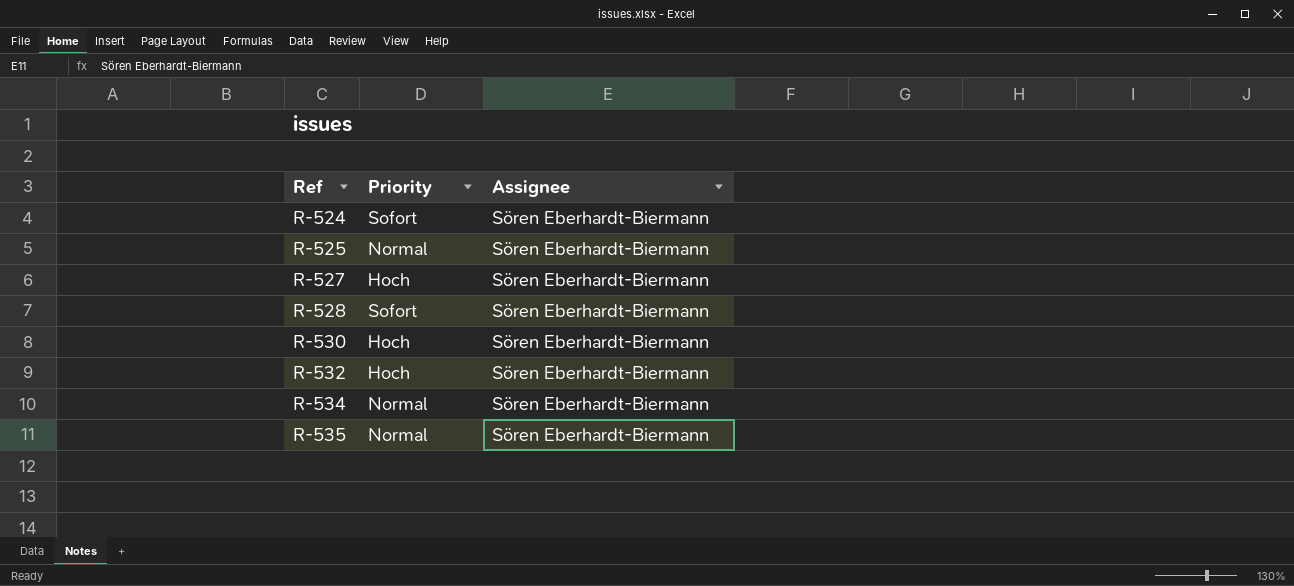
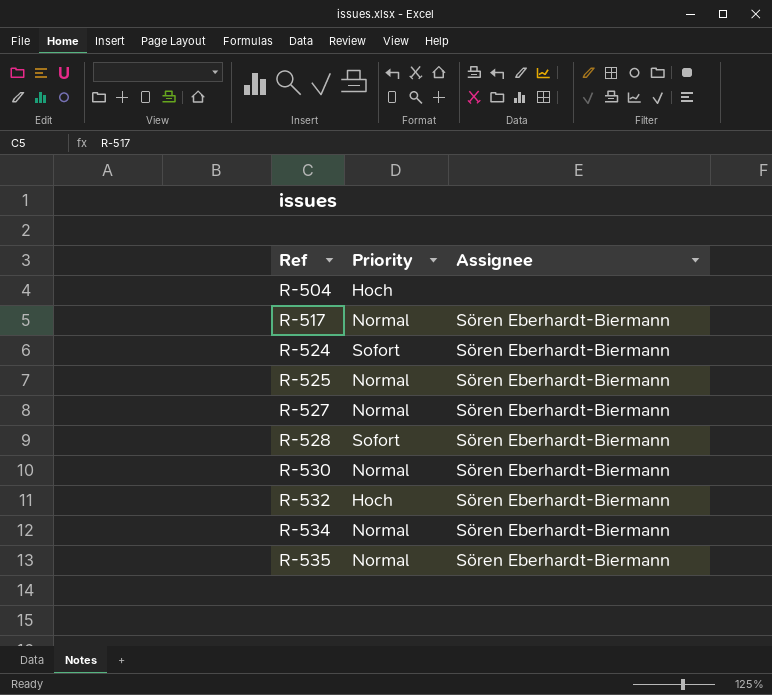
row R-504: none -> Hoch | none
row R-517: none -> Normal | Sören Eberhardt-Biermann
R-527 | Priority: Hoch -> Normal
R-530 | Priority: Hoch -> Normal

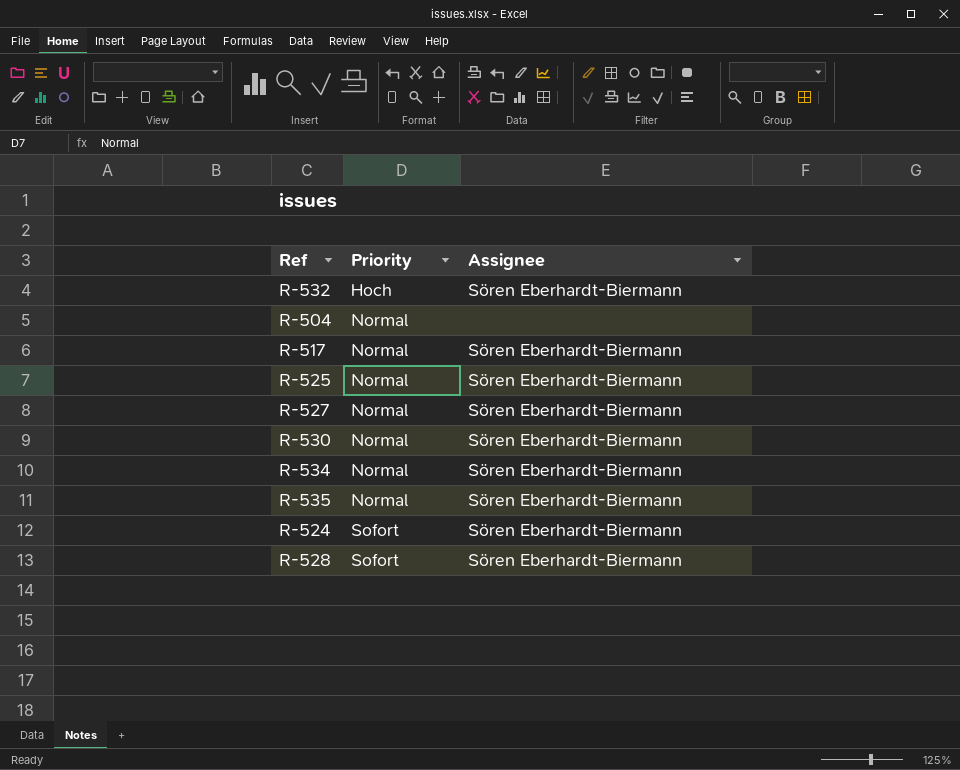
row order: Ref ascending -> Priority ascending
R-504 | Priority: Hoch -> Normal

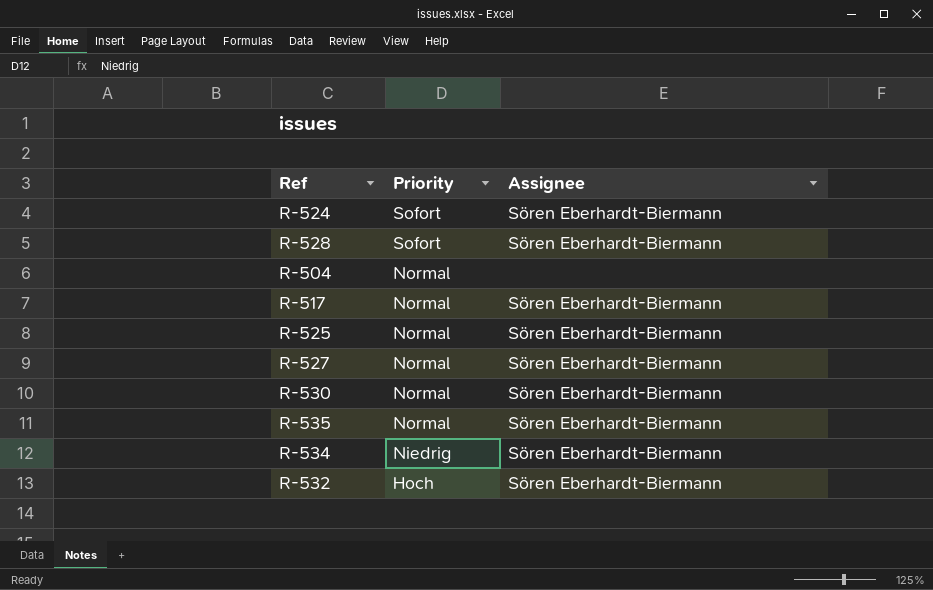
row order: Priority ascending -> Priority descending
R-534 | Priority: Normal -> Niedrig

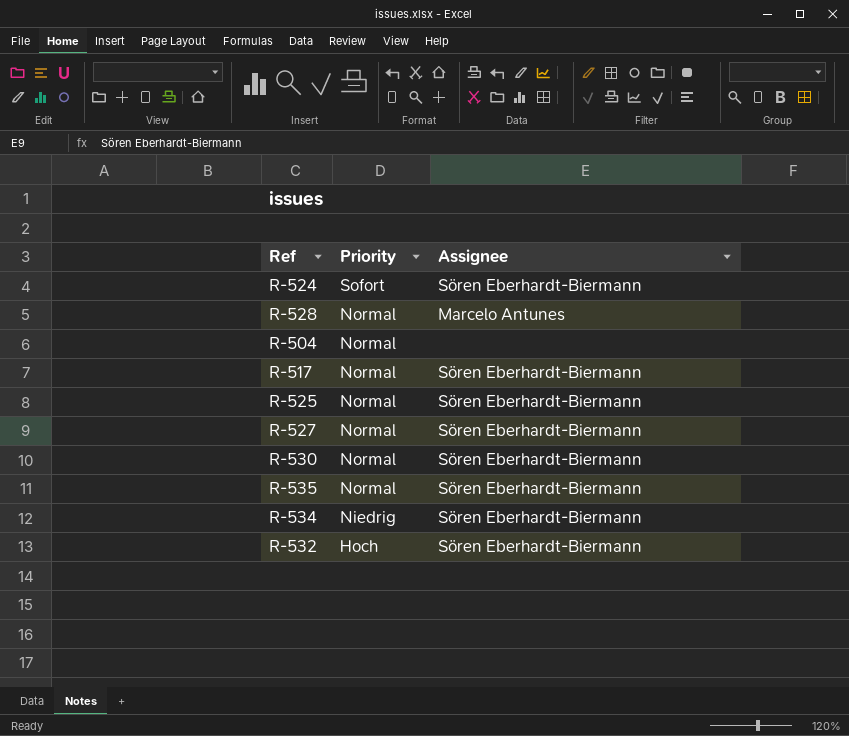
R-528 | Priority: Sofort -> Normal
R-528 | Assignee: Sören Eberhardt-Biermann -> Marcelo Antunes

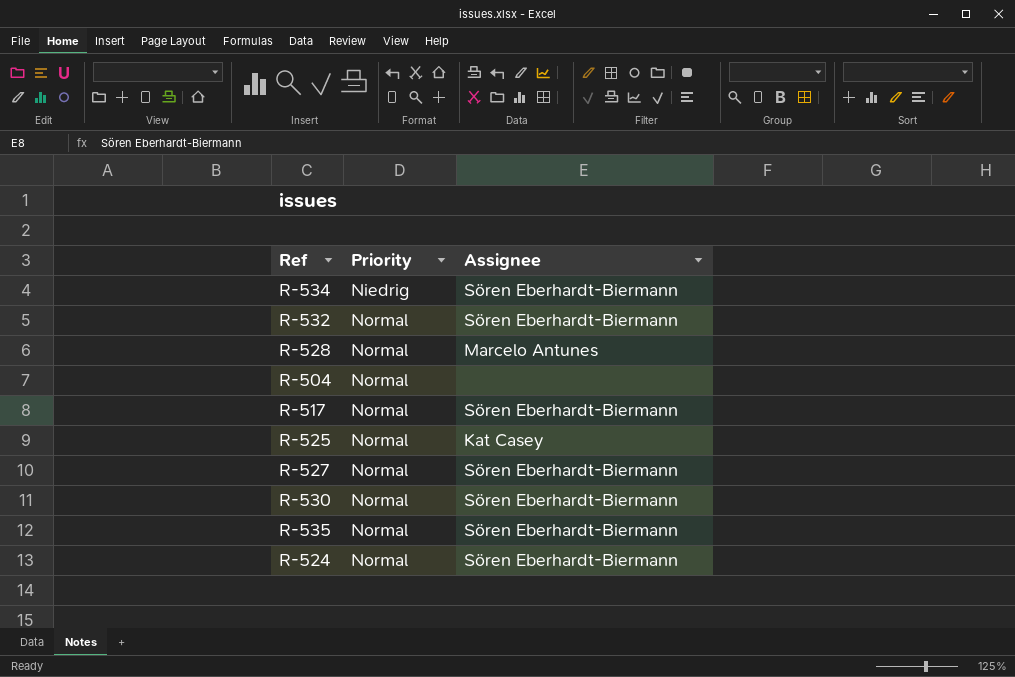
row order: Priority descending -> Priority ascending
R-532 | Priority: Hoch -> Normal
R-525 | Assignee: Sören Eberhardt-Biermann -> Kat Casey
R-524 | Priority: Sofort -> Normal

